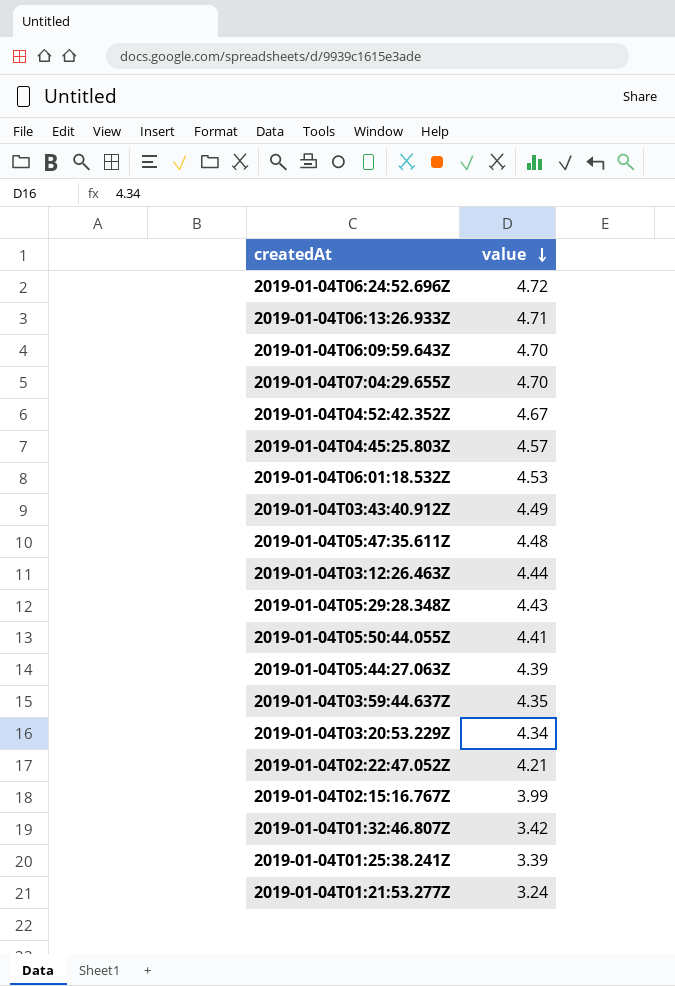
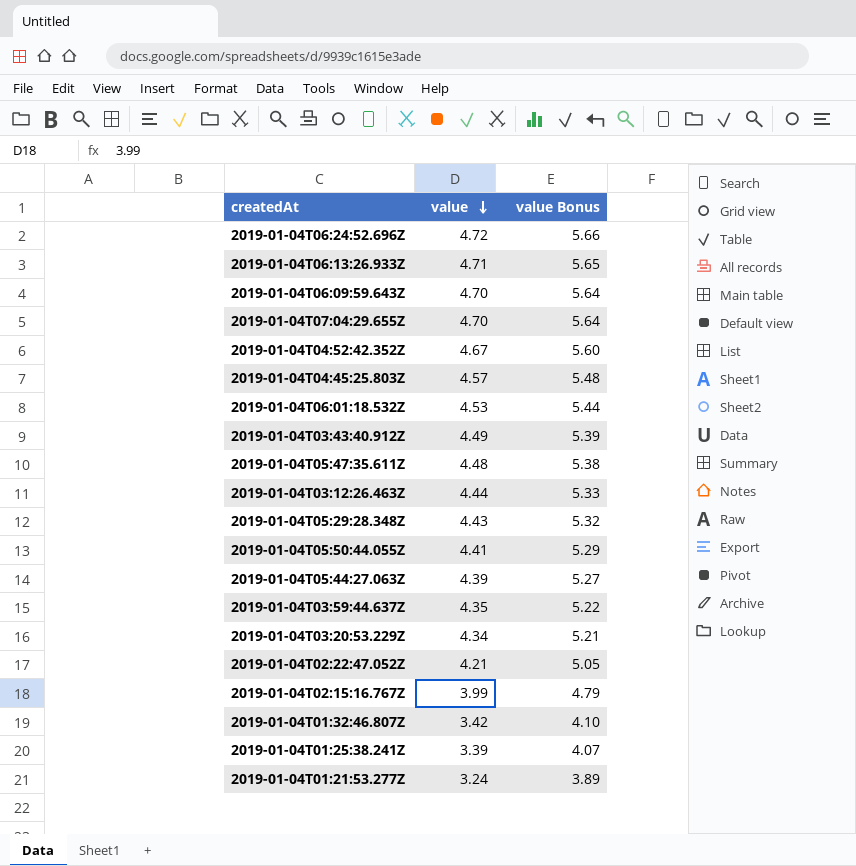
column value Bonus | formula: none -> [value] * 1.2

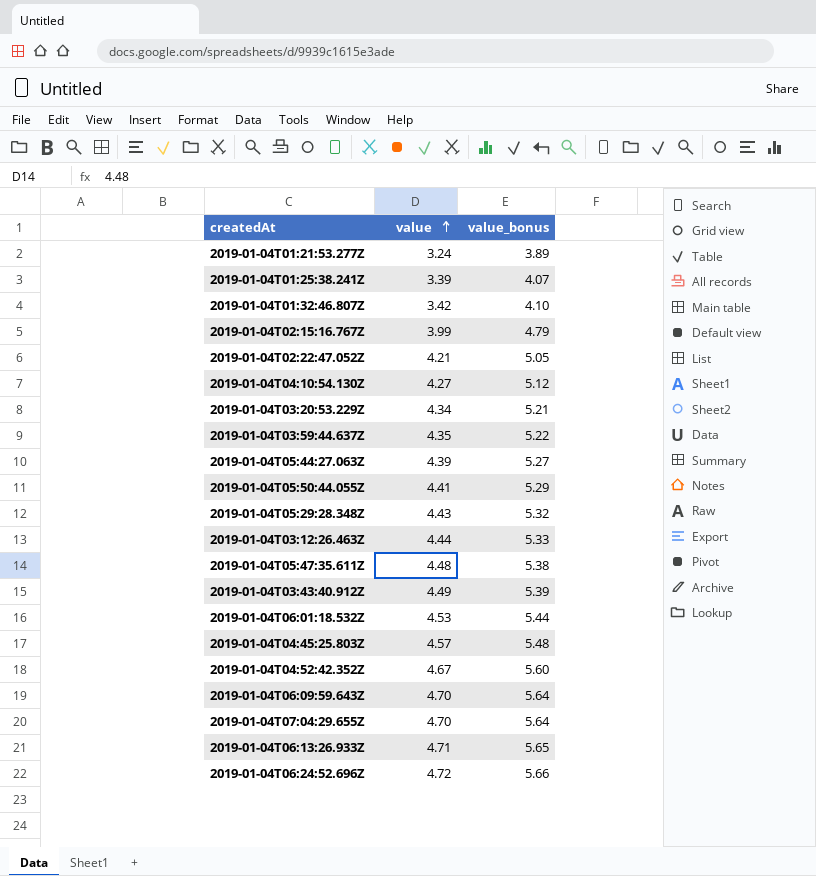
row order: value descending -> value ascending
column name: value Bonus -> value_bonus
row 2019-01-04T04:10:54.130Z: none -> 4.27 | 5.12

